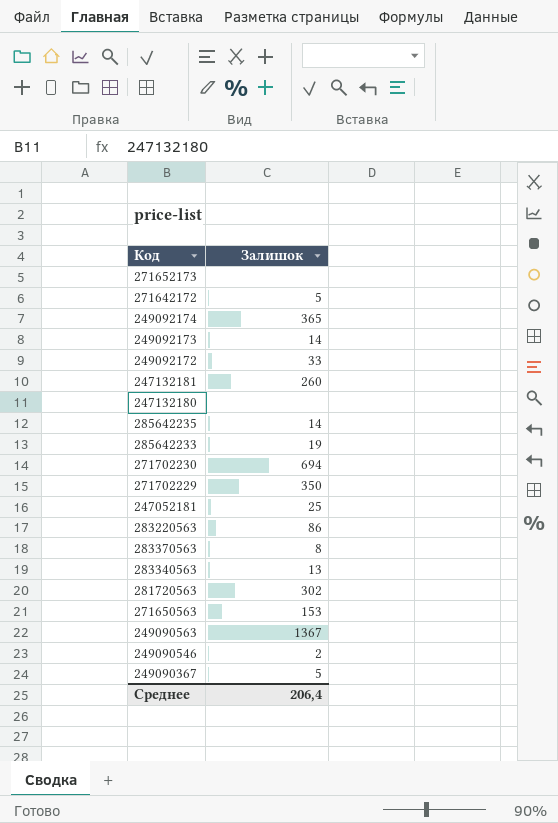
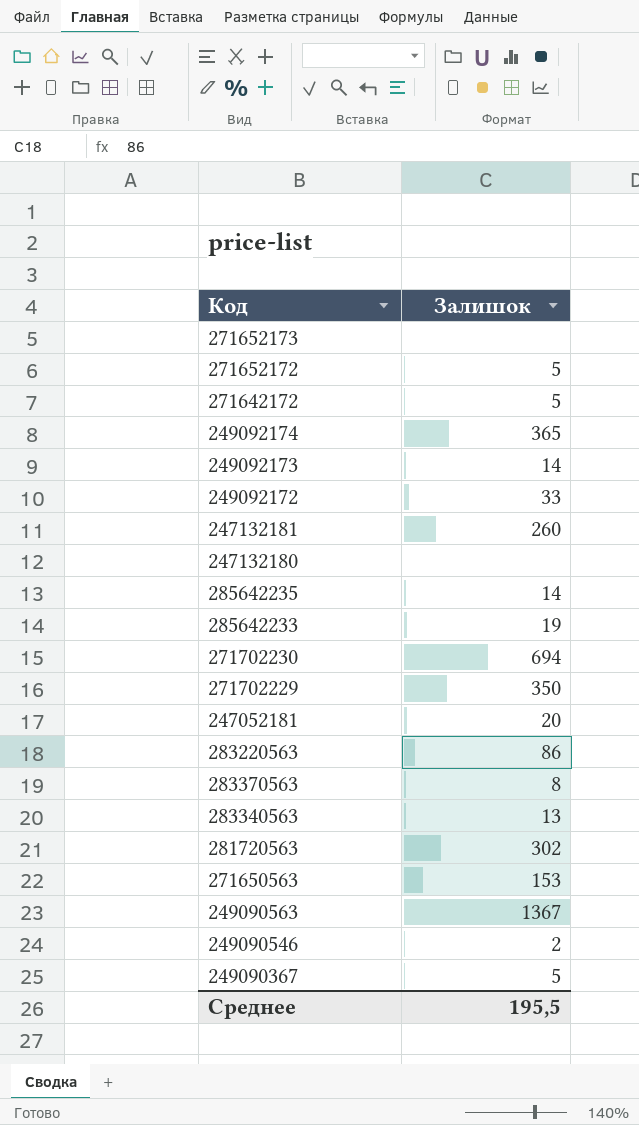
row 271652172: none -> 5
247052181 | Залишок: 25 -> 20
Среднее | Залишок: 206,4 -> 195,5

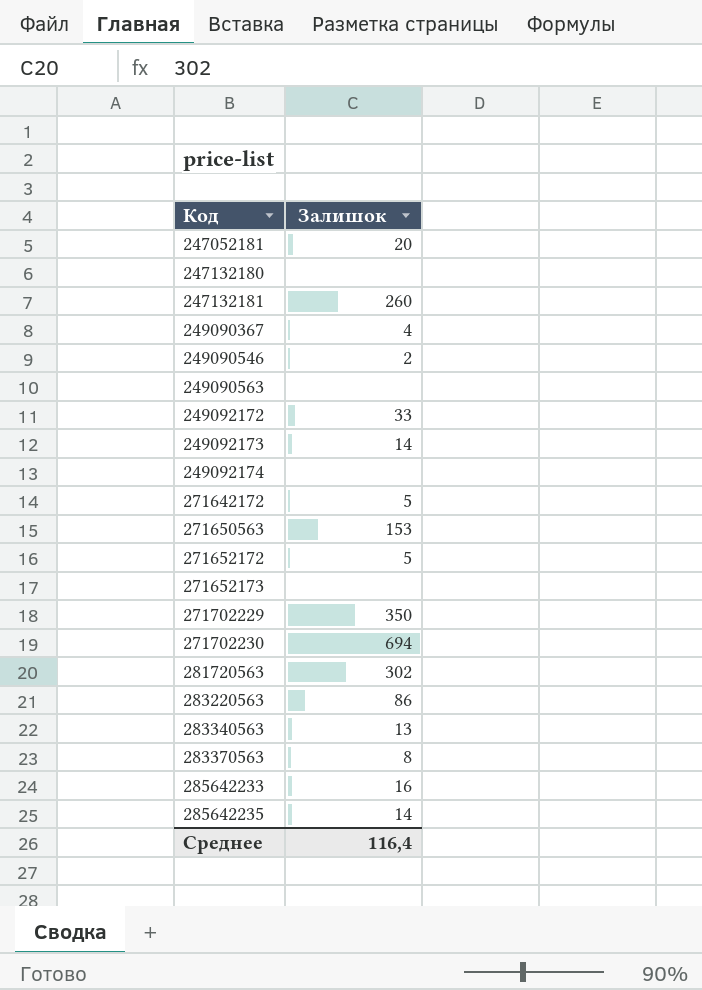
row order: none -> Код ascending
249090367 | Залишок: 5 -> 4
249090563 | Залишок: 1367 -> none
249092174 | Залишок: 365 -> none
285642233 | Залишок: 19 -> 16
Среднее | Залишок: 195,5 -> 116,4

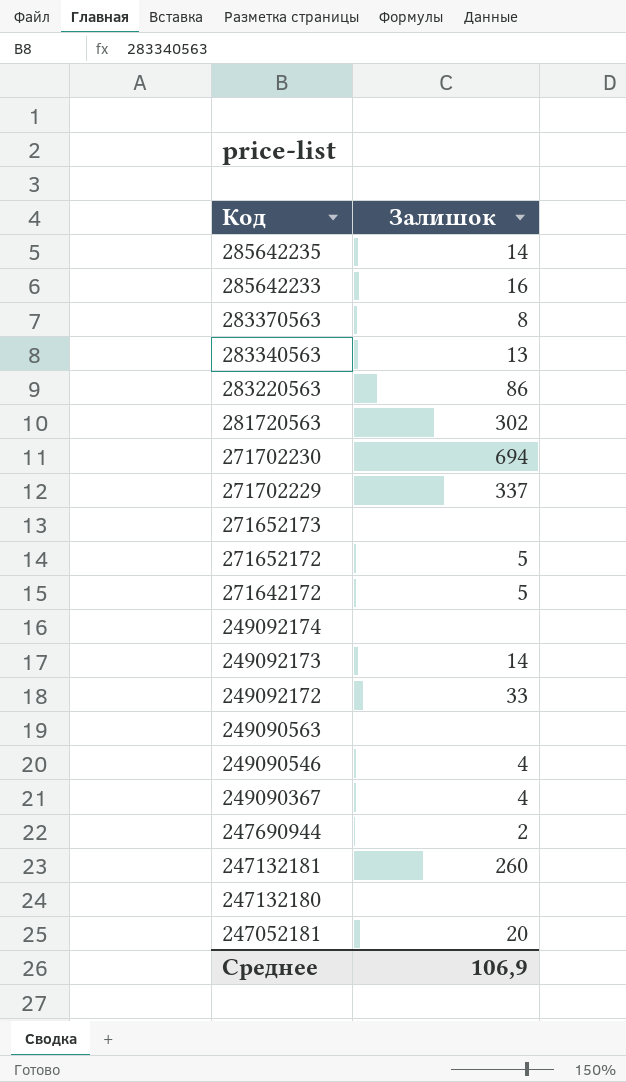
row order: Код ascending -> Код descending
row 271650563: 153 -> none
271702229 | Залишок: 350 -> 337
249090546 | Залишок: 2 -> 4
row 247690944: none -> 2
Среднее | Залишок: 116,4 -> 106,9

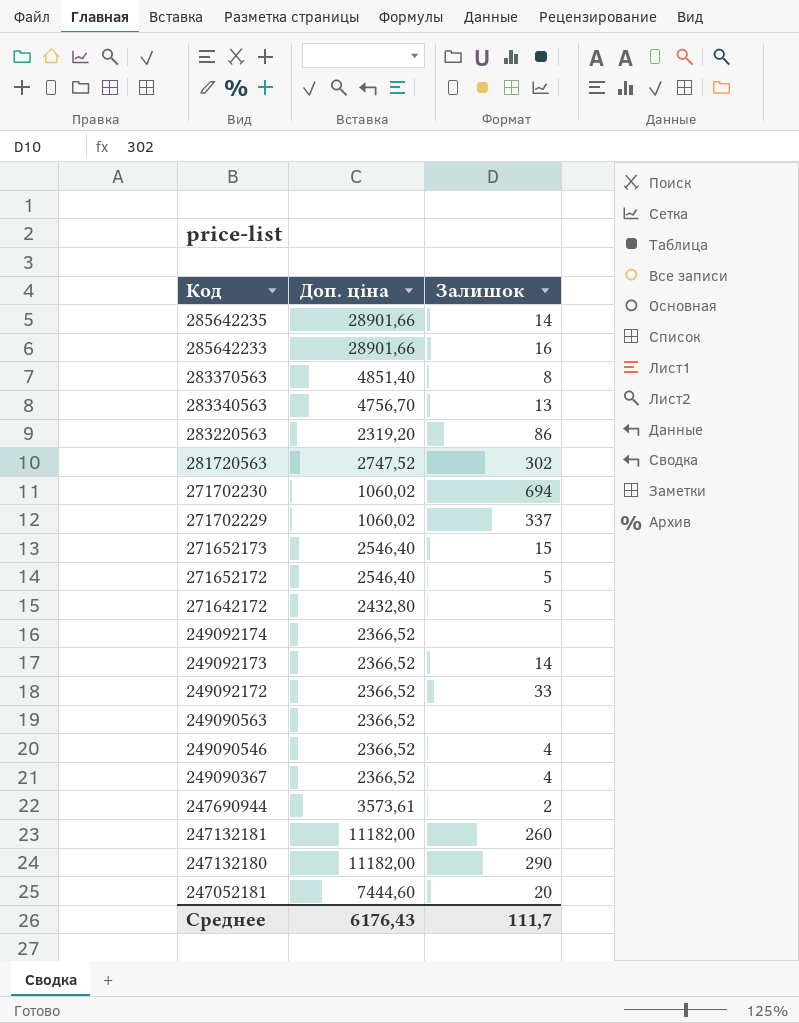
column Доп. ціна | position: none -> 2
271652173 | Залишок: none -> 15
247132180 | Залишок: none -> 290
Среднее | Залишок: 106,9 -> 111,7

